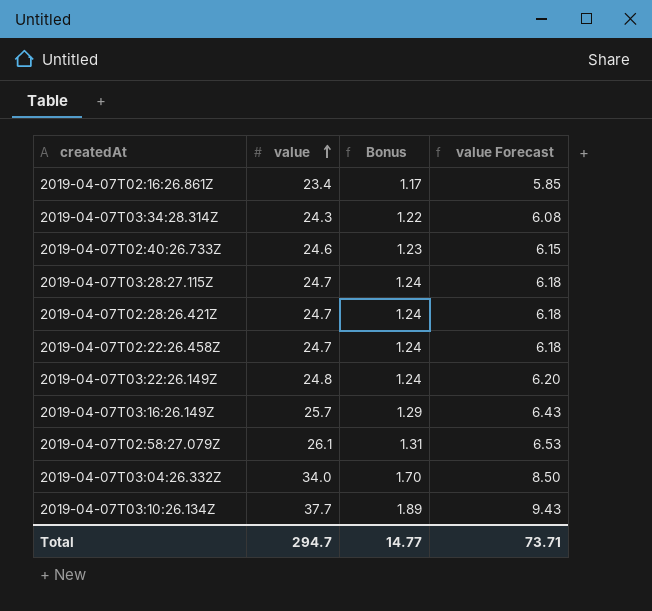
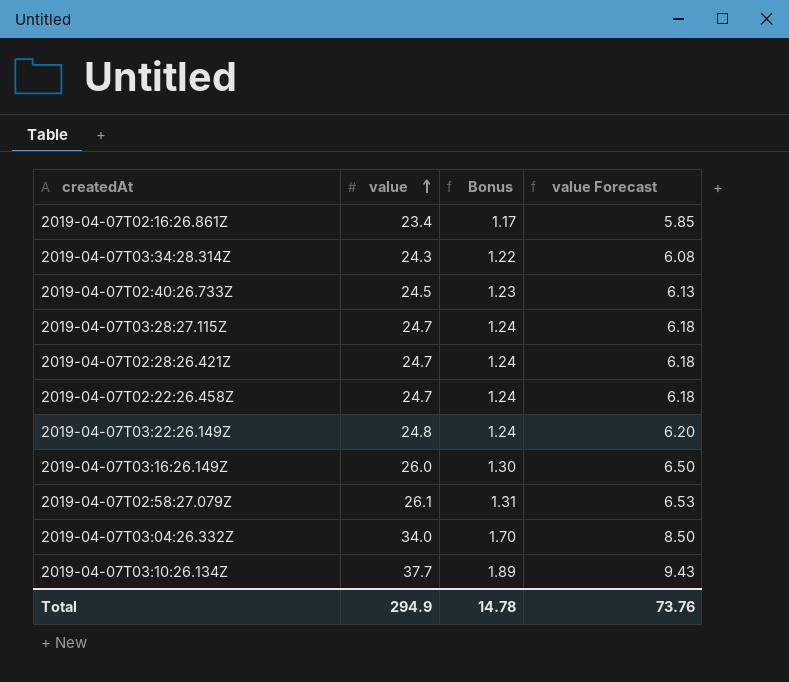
2019-04-07T02:40:26.733Z | value: 24.6 -> 24.5
2019-04-07T02:40:26.733Z | value Forecast: 6.15 -> 6.13
2019-04-07T03:16:26.149Z | value: 25.7 -> 26.0
2019-04-07T03:16:26.149Z | Bonus: 1.29 -> 1.30
2019-04-07T03:16:26.149Z | value Forecast: 6.43 -> 6.50
Total | value: 294.7 -> 294.9
Total | Bonus: 14.77 -> 14.78
Total | value Forecast: 73.71 -> 73.76

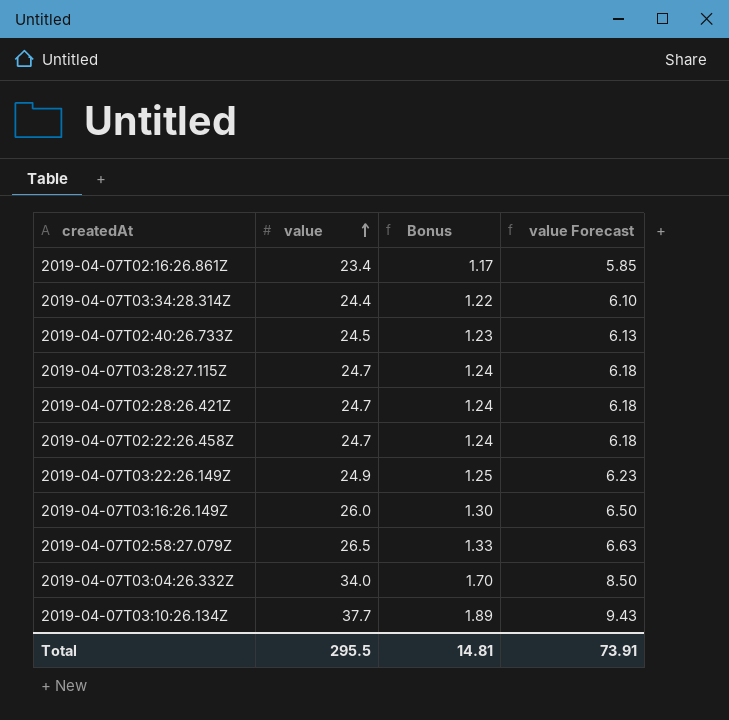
2019-04-07T03:34:28.314Z | value: 24.3 -> 24.4
2019-04-07T03:34:28.314Z | value Forecast: 6.08 -> 6.10
2019-04-07T03:22:26.149Z | value: 24.8 -> 24.9
2019-04-07T03:22:26.149Z | Bonus: 1.24 -> 1.25
2019-04-07T03:22:26.149Z | value Forecast: 6.20 -> 6.23
2019-04-07T02:58:27.079Z | value: 26.1 -> 26.5
2019-04-07T02:58:27.079Z | Bonus: 1.31 -> 1.33
2019-04-07T02:58:27.079Z | value Forecast: 6.53 -> 6.63
Total | value: 294.9 -> 295.5
Total | Bonus: 14.78 -> 14.81
Total | value Forecast: 73.76 -> 73.91

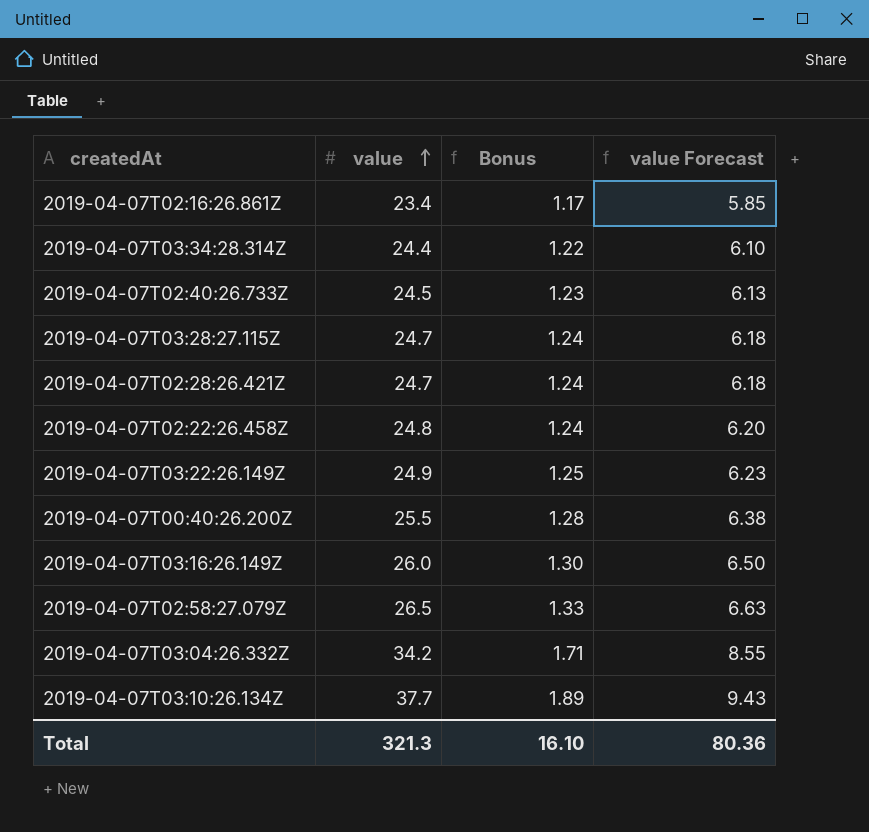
2019-04-07T02:22:26.458Z | value: 24.7 -> 24.8
2019-04-07T02:22:26.458Z | value Forecast: 6.18 -> 6.20
row 2019-04-07T00:40:26.200Z: none -> 25.5 | 1.28 | 6.38
2019-04-07T03:04:26.332Z | value: 34.0 -> 34.2
2019-04-07T03:04:26.332Z | Bonus: 1.70 -> 1.71
2019-04-07T03:04:26.332Z | value Forecast: 8.50 -> 8.55
Total | value: 295.5 -> 321.3
Total | Bonus: 14.81 -> 16.10
Total | value Forecast: 73.91 -> 80.36

